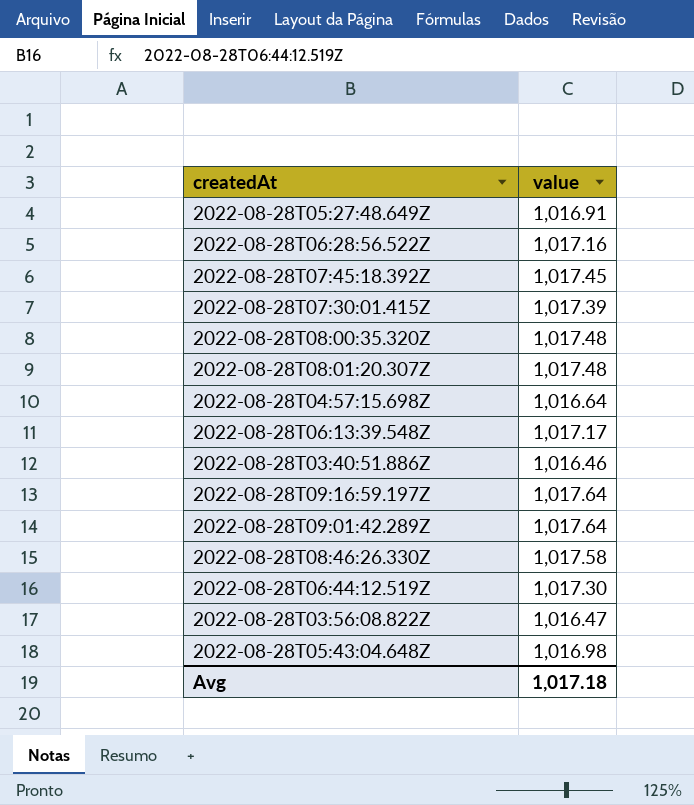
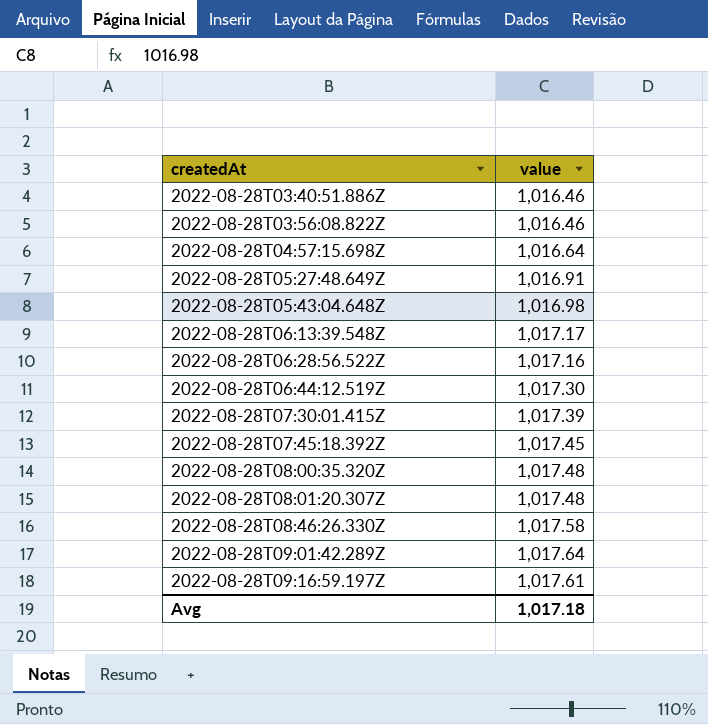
row order: none -> createdAt ascending
2022-08-28T03:56:08.822Z | value: 1,016.47 -> 1,016.46
2022-08-28T09:16:59.197Z | value: 1,017.64 -> 1,017.61

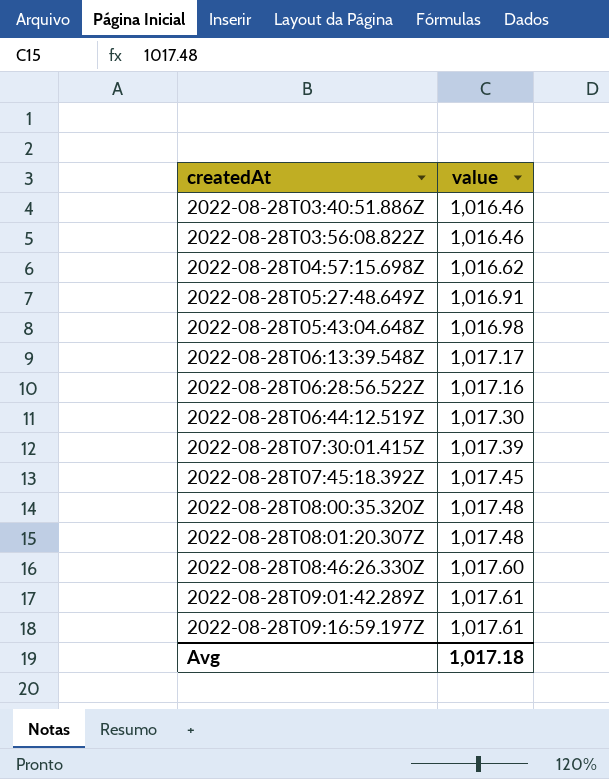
2022-08-28T04:57:15.698Z | value: 1,016.64 -> 1,016.62
2022-08-28T08:46:26.330Z | value: 1,017.58 -> 1,017.60
2022-08-28T09:01:42.289Z | value: 1,017.64 -> 1,017.61

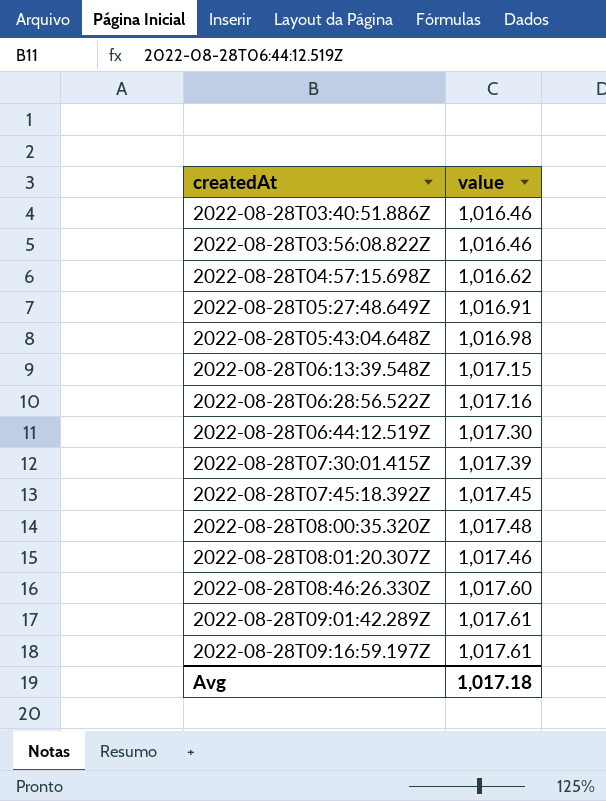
2022-08-28T06:13:39.548Z | value: 1,017.17 -> 1,017.15
2022-08-28T08:01:20.307Z | value: 1,017.48 -> 1,017.46

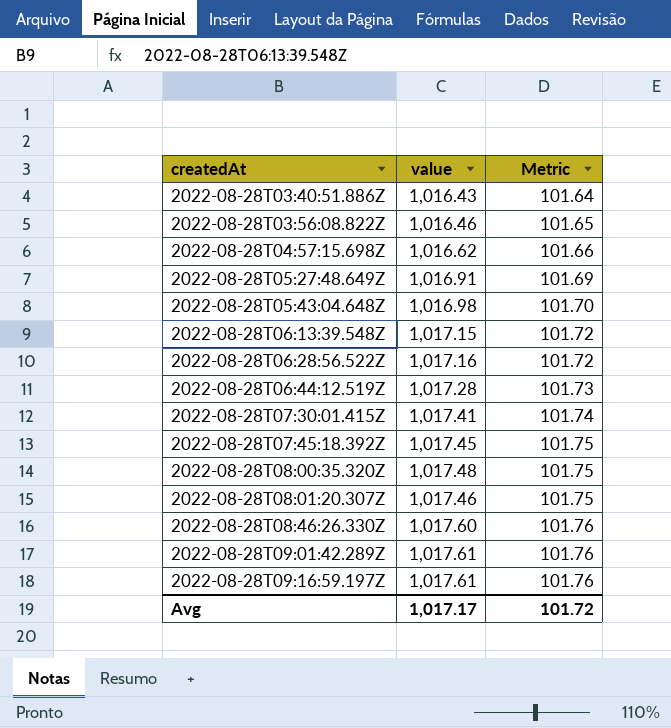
column Metric | formula: none -> [value] * 0.1
2022-08-28T03:40:51.886Z | value: 1,016.46 -> 1,016.43
2022-08-28T06:44:12.519Z | value: 1,017.30 -> 1,017.28
2022-08-28T07:30:01.415Z | value: 1,017.39 -> 1,017.41
Avg | value: 1,017.18 -> 1,017.17

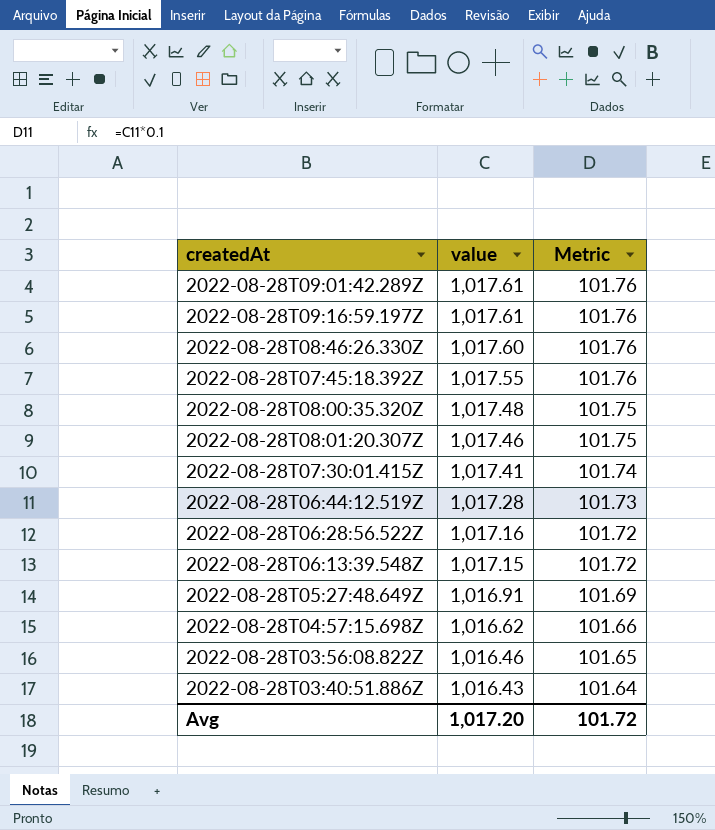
row order: createdAt ascending -> value descending
row 2022-08-28T05:43:04.648Z: 1,016.98 | 101.70 -> none
2022-08-28T07:45:18.392Z | value: 1,017.45 -> 1,017.55
2022-08-28T07:45:18.392Z | Metric: 101.75 -> 101.76
Avg | value: 1,017.17 -> 1,017.20

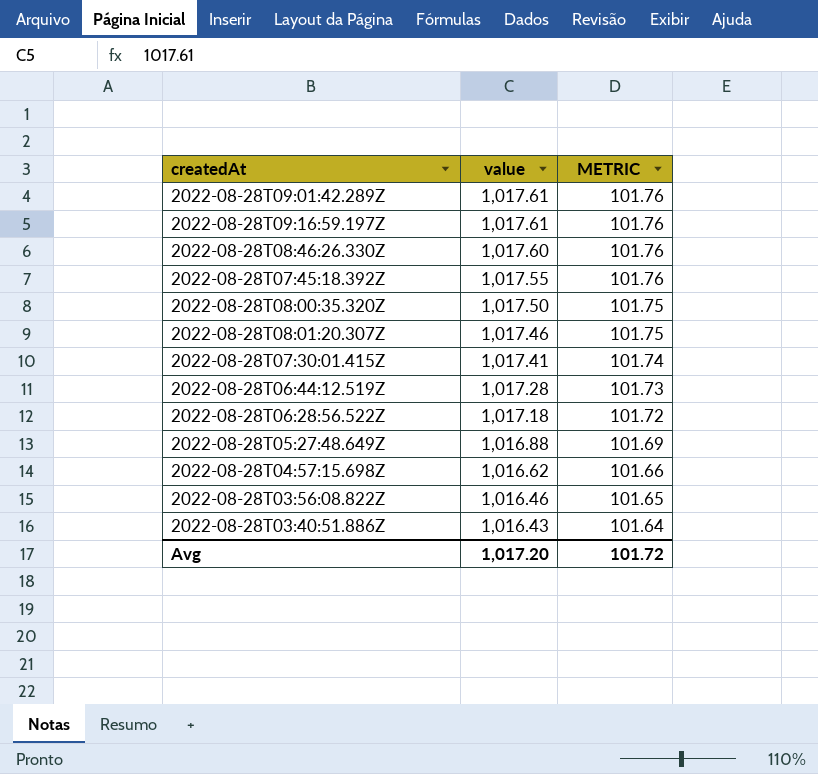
column name: Metric -> METRIC
row 2022-08-28T06:13:39.548Z: 1,017.15 | 101.72 -> none
2022-08-28T08:00:35.320Z | value: 1,017.48 -> 1,017.50
2022-08-28T06:28:56.522Z | value: 1,017.16 -> 1,017.18
2022-08-28T05:27:48.649Z | value: 1,016.91 -> 1,016.88

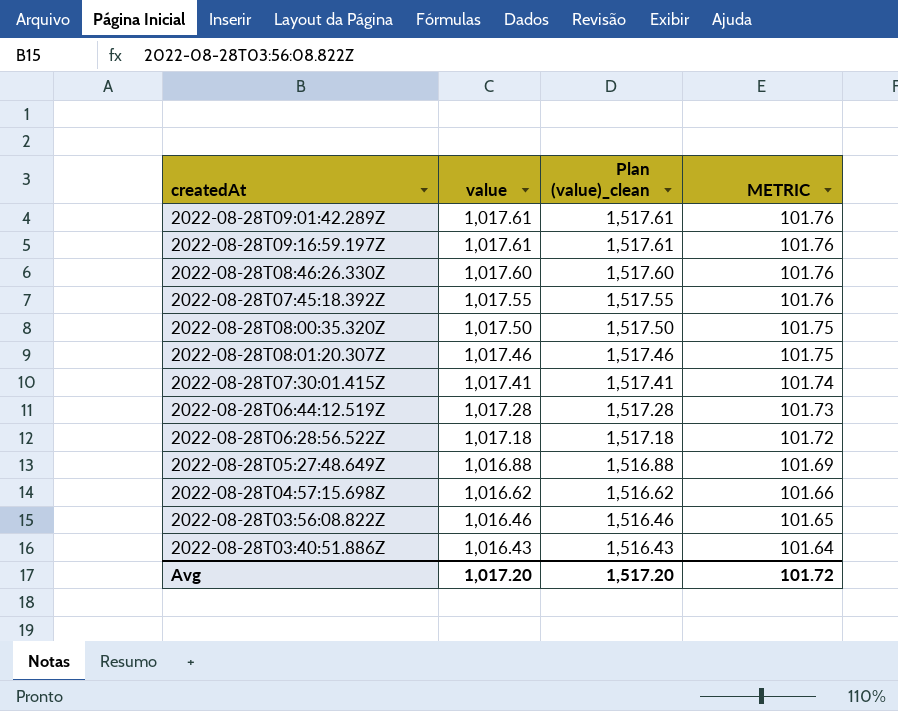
column Plan (value)_clean | formula: none -> [value] + 500

